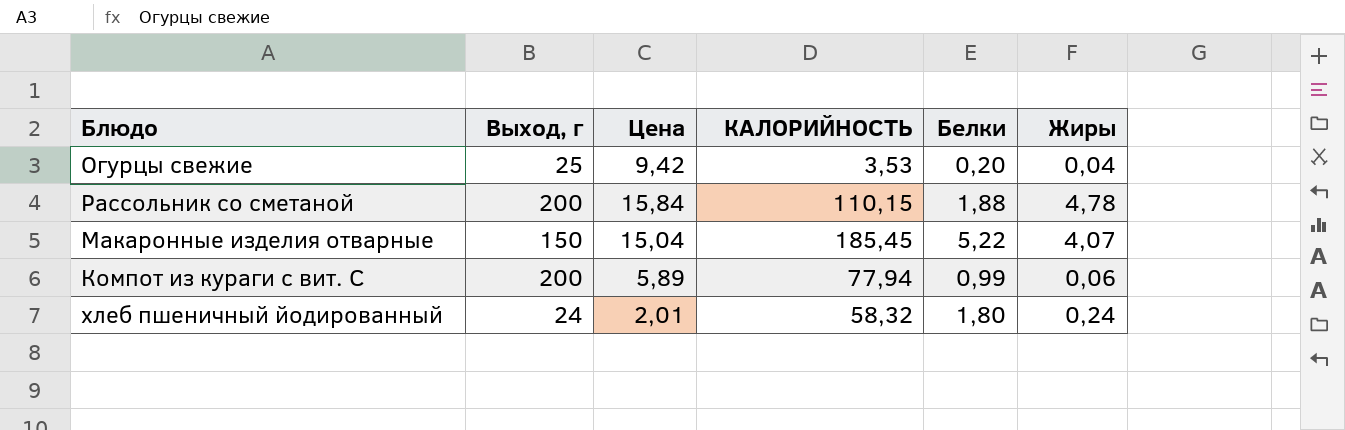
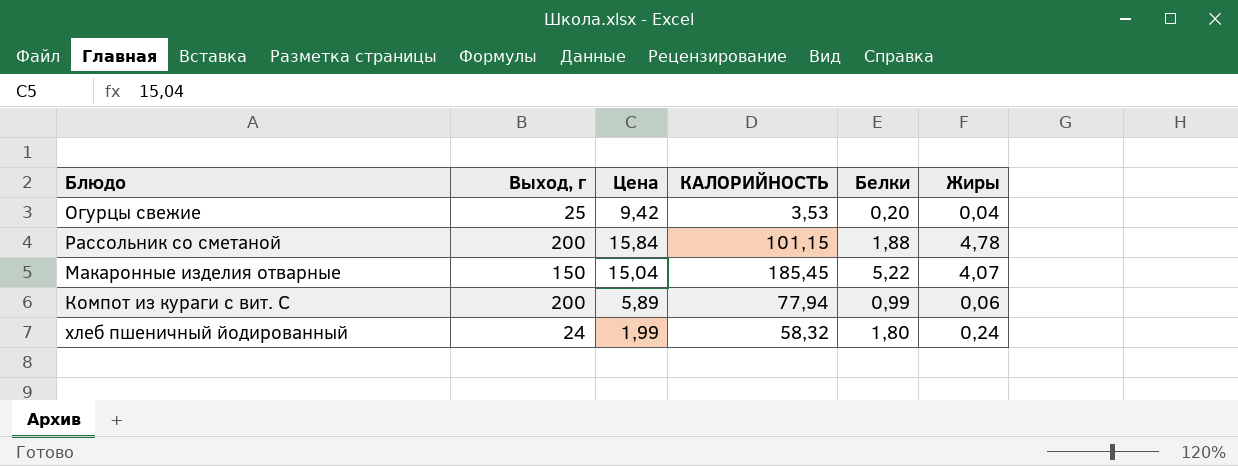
Рассольник со сметаной | КАЛОРИЙНОСТЬ: 110,15 -> 101,15
хлеб пшеничный йодированный | Цена: 2,01 -> 1,99

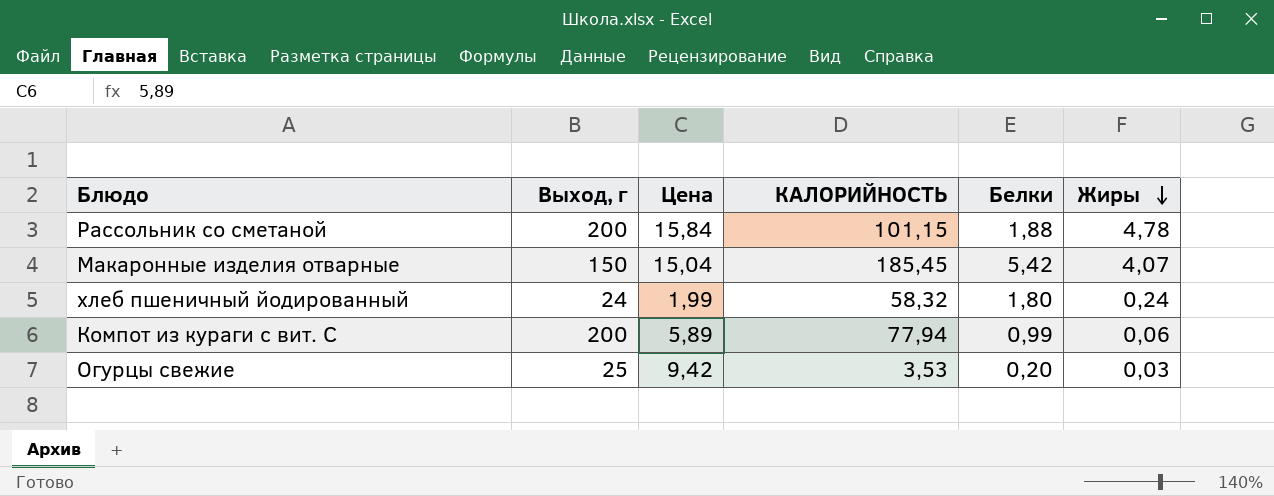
row order: none -> Жиры descending
Макаронные изделия отварные | Белки: 5,22 -> 5,42
Огурцы свежие | Жиры: 0,04 -> 0,03

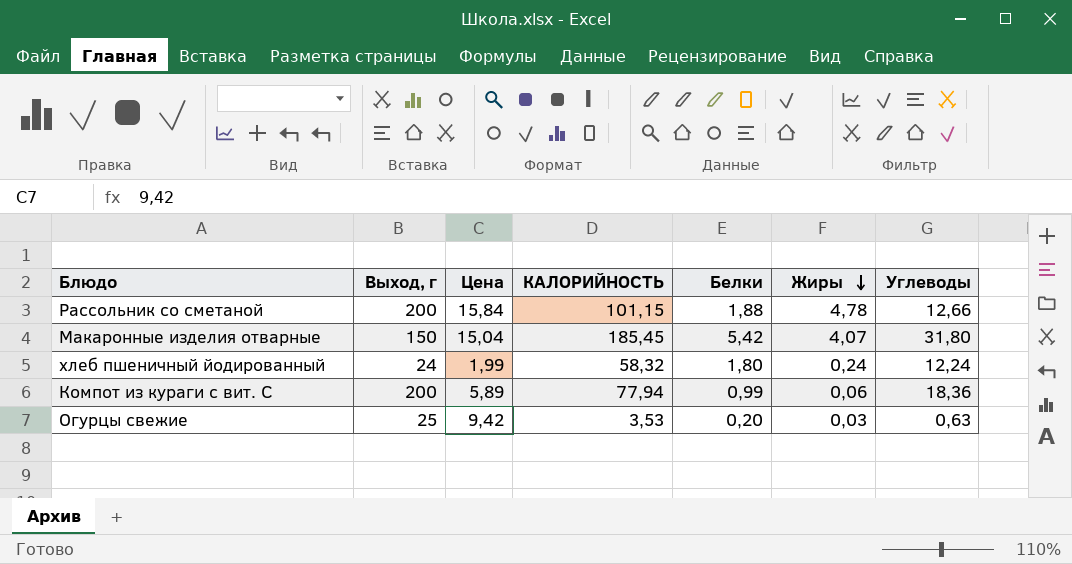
column Углеводы | position: none -> 7

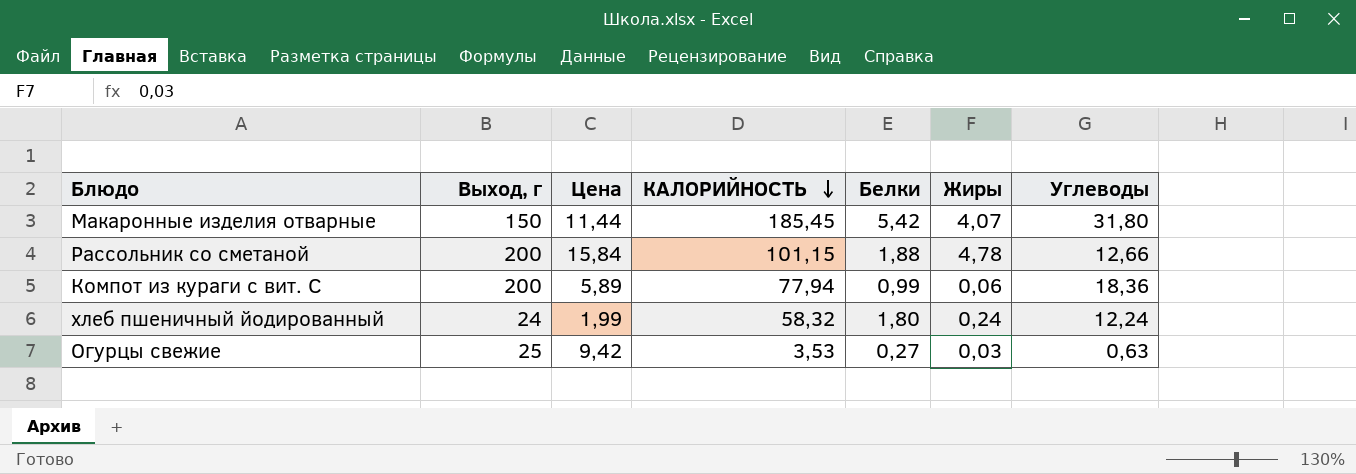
row order: Жиры descending -> КАЛОРИЙНОСТЬ descending
Макаронные изделия отварные | Цена: 15,04 -> 11,44
Огурцы свежие | Белки: 0,20 -> 0,27

